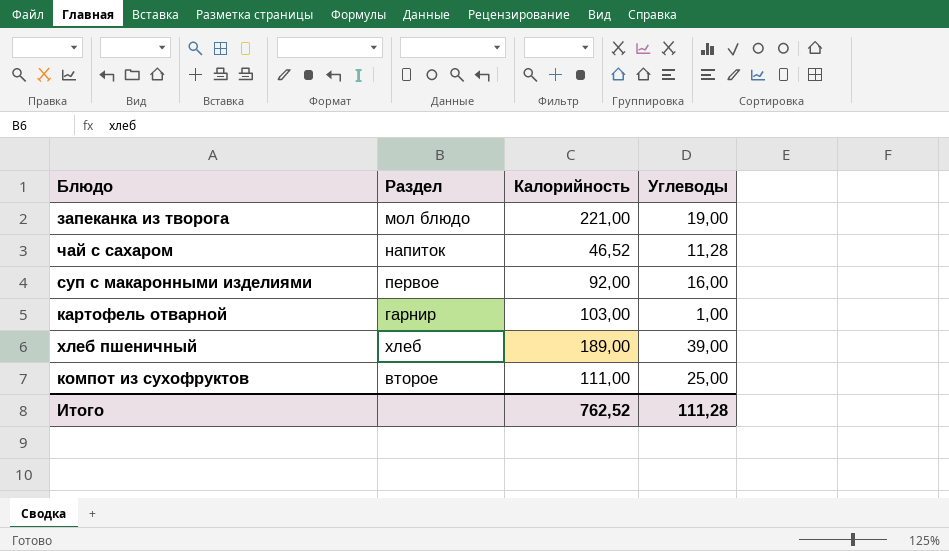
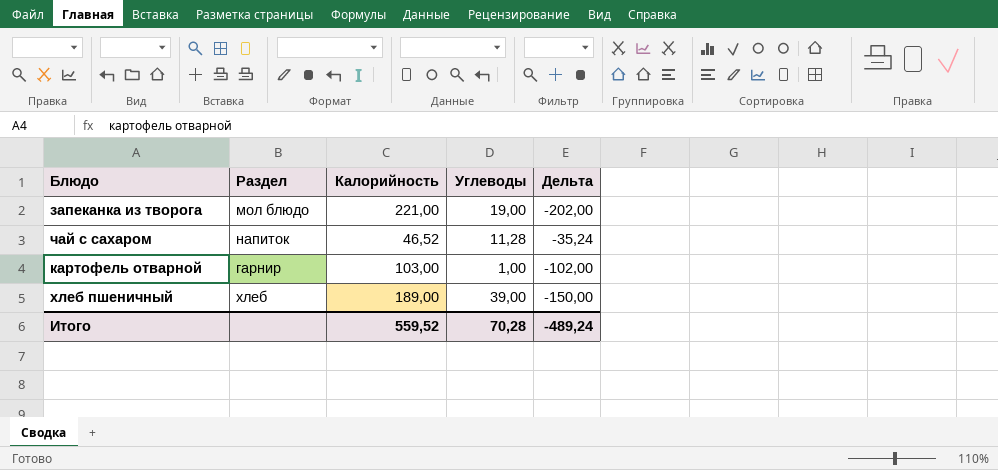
column Дельта | formula: none -> [Углеводы] - [Калорийность]
row суп с макаронными изделиями: первое | 92,00 | 16,00 -> none
row компот из сухофруктов: второе | 111,00 | 25,00 -> none
Итого | Калорийность: 762,52 -> 559,52
Итого | Углеводы: 111,28 -> 70,28

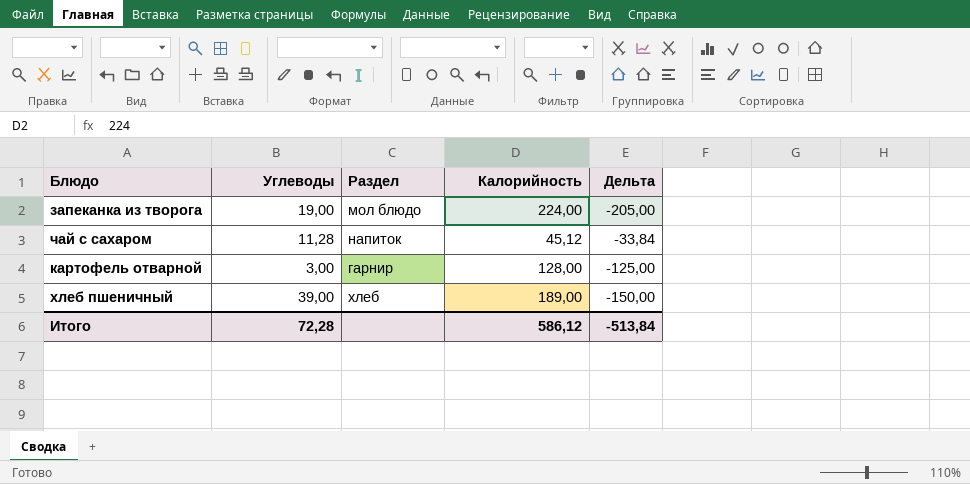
column Углеводы | position: 4 -> 2
запеканка из творога | Калорийность: 221,00 -> 224,00
запеканка из творога | Дельта: -202,00 -> -205,00
чай с сахаром | Калорийность: 46,52 -> 45,12
чай с сахаром | Дельта: -35,24 -> -33,84
картофель отварной | Углеводы: 1,00 -> 3,00
картофель отварной | Калорийность: 103,00 -> 128,00
картофель отварной | Дельта: -102,00 -> -125,00
Итого | Углеводы: 70,28 -> 72,28
Итого | Калорийность: 559,52 -> 586,12
Итого | Дельта: -489,24 -> -513,84

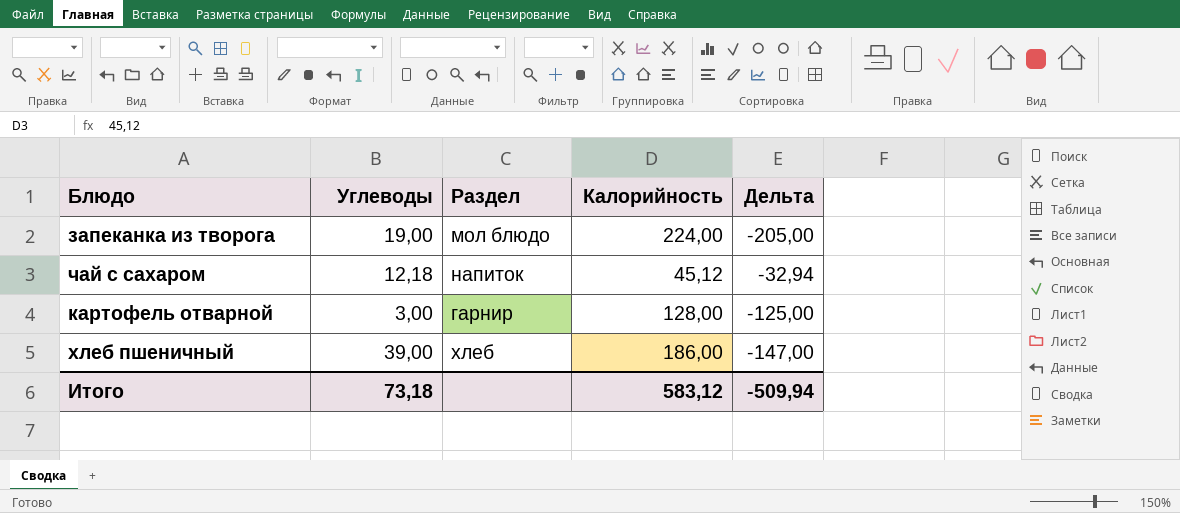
чай с сахаром | Углеводы: 11,28 -> 12,18
чай с сахаром | Дельта: -33,84 -> -32,94
хлеб пшеничный | Калорийность: 189,00 -> 186,00
хлеб пшеничный | Дельта: -150,00 -> -147,00
Итого | Углеводы: 72,28 -> 73,18
Итого | Калорийность: 586,12 -> 583,12
Итого | Дельта: -513,84 -> -509,94

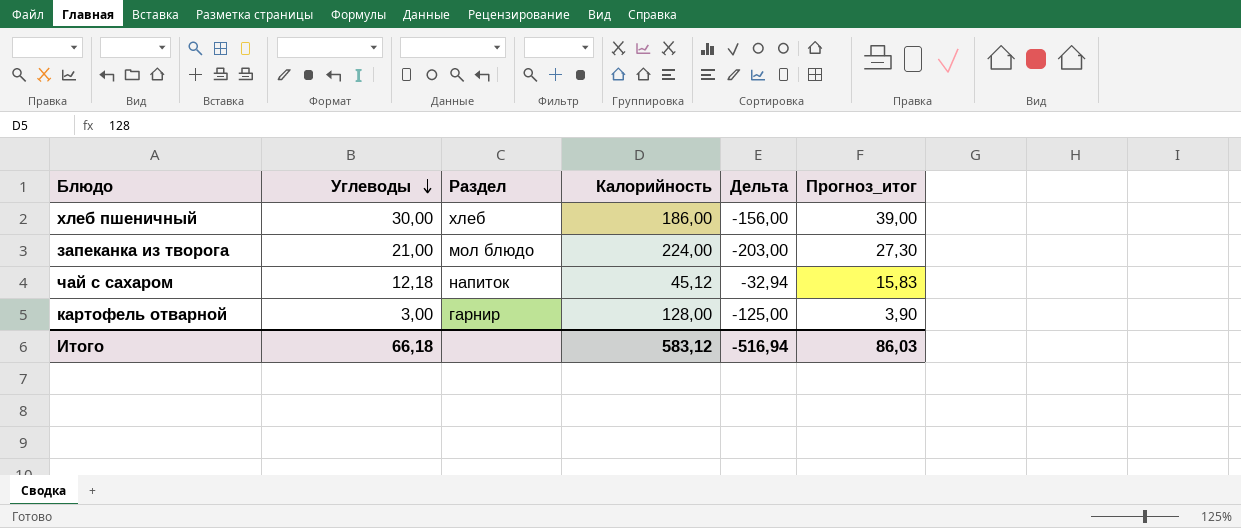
row order: none -> Углеводы descending
column Прогноз_итог | formula: none -> [Углеводы] * 1,3
хлеб пшеничный | Углеводы: 39,00 -> 30,00
хлеб пшеничный | Дельта: -147,00 -> -156,00
запеканка из творога | Углеводы: 19,00 -> 21,00
запеканка из творога | Дельта: -205,00 -> -203,00
Итого | Углеводы: 73,18 -> 66,18
Итого | Дельта: -509,94 -> -516,94

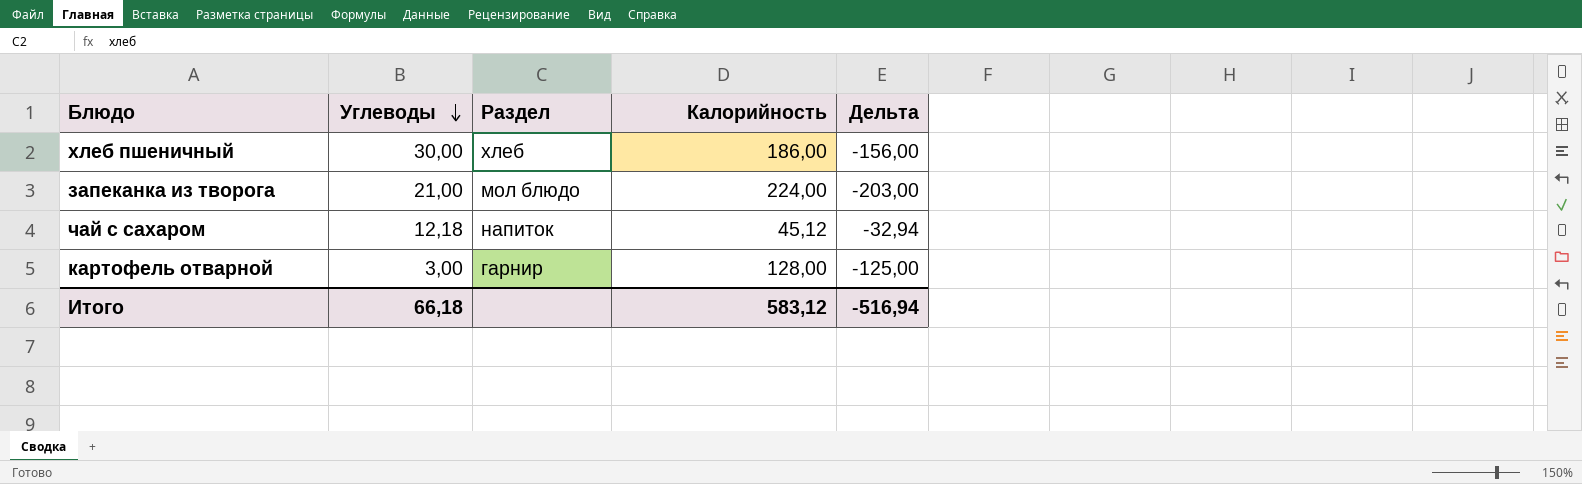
column Прогноз_итог | formula: [Углеводы] * 1,3 -> none

